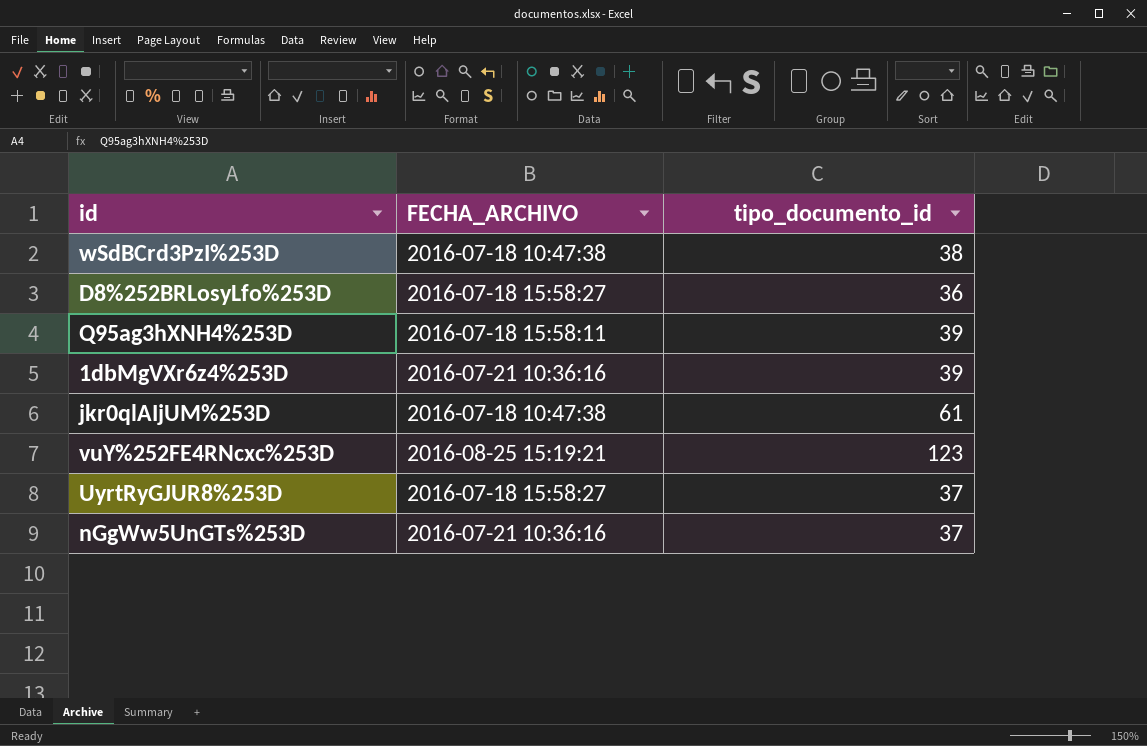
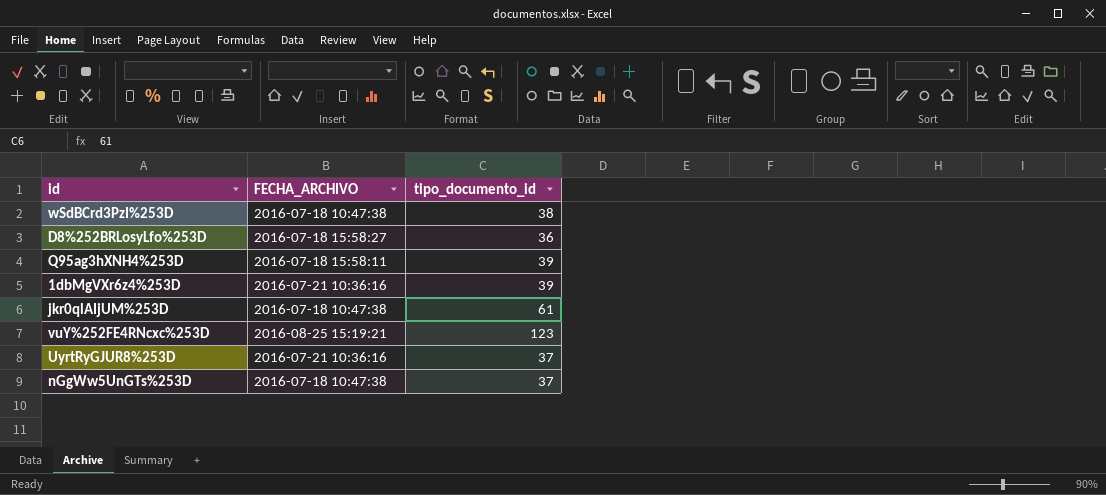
UyrtRyGJUR8%253D | FECHA_ARCHIVO: 2016-07-18 15:58:27 -> 2016-07-21 10:36:16
nGgWw5UnGTs%253D | FECHA_ARCHIVO: 2016-07-21 10:36:16 -> 2016-07-18 10:47:38

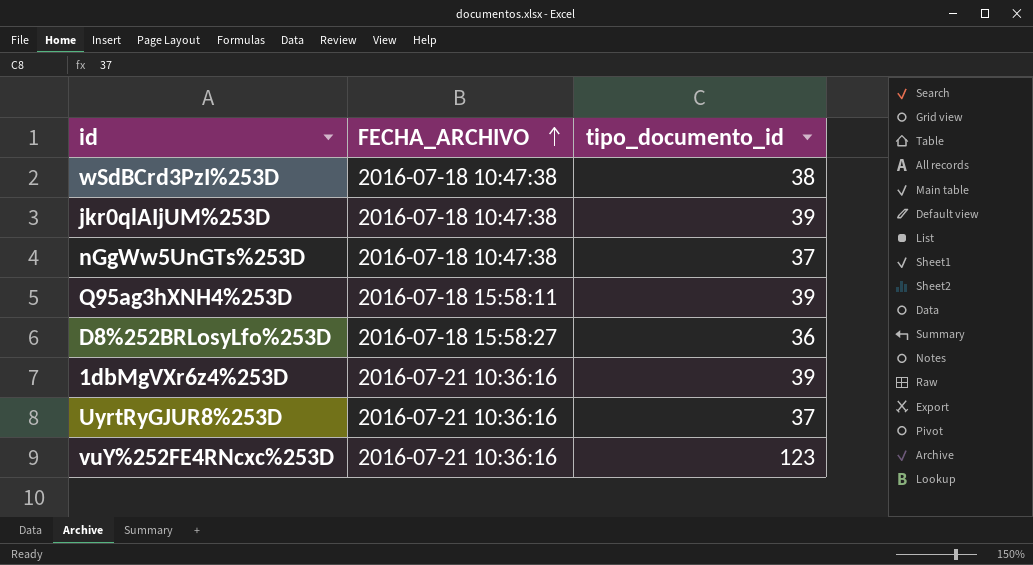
row order: none -> FECHA_ARCHIVO ascending
jkr0qlAIjUM%253D | tipo_documento_id: 61 -> 39
vuY%252FE4RNcxc%253D | FECHA_ARCHIVO: 2016-08-25 15:19:21 -> 2016-07-21 10:36:16

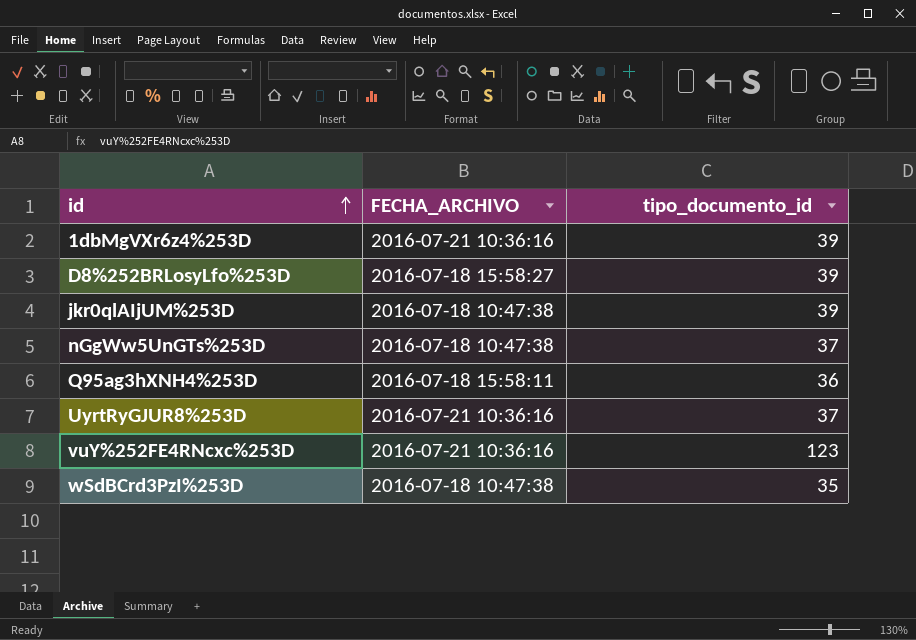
row order: FECHA_ARCHIVO ascending -> id ascending
D8%252BRLosyLfo%253D | tipo_documento_id: 36 -> 39
Q95ag3hXNH4%253D | tipo_documento_id: 39 -> 36
wSdBCrd3PzI%253D | tipo_documento_id: 38 -> 35

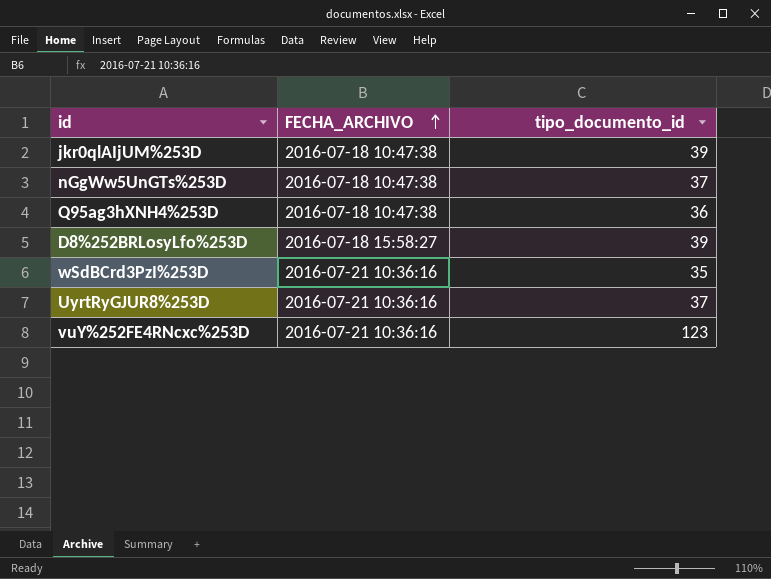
row order: id ascending -> FECHA_ARCHIVO ascending
row 1dbMgVXr6z4%253D: 2016-07-21 10:36:16 | 39 -> none
Q95ag3hXNH4%253D | FECHA_ARCHIVO: 2016-07-18 15:58:11 -> 2016-07-18 10:47:38
wSdBCrd3PzI%253D | FECHA_ARCHIVO: 2016-07-18 10:47:38 -> 2016-07-21 10:36:16

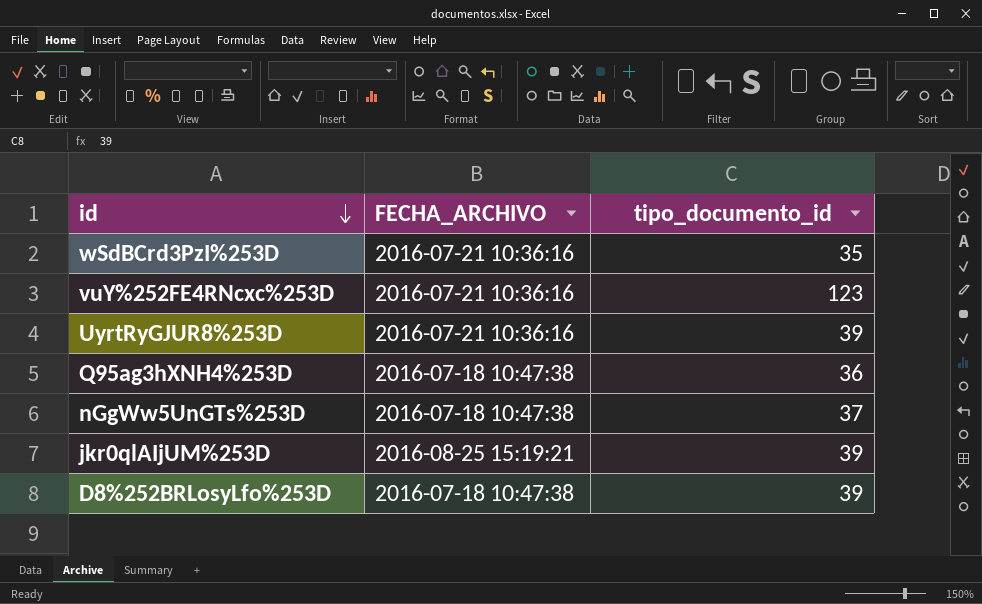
row order: FECHA_ARCHIVO ascending -> id descending
UyrtRyGJUR8%253D | tipo_documento_id: 37 -> 39
jkr0qlAIjUM%253D | FECHA_ARCHIVO: 2016-07-18 10:47:38 -> 2016-08-25 15:19:21
D8%252BRLosyLfo%253D | FECHA_ARCHIVO: 2016-07-18 15:58:27 -> 2016-07-18 10:47:38

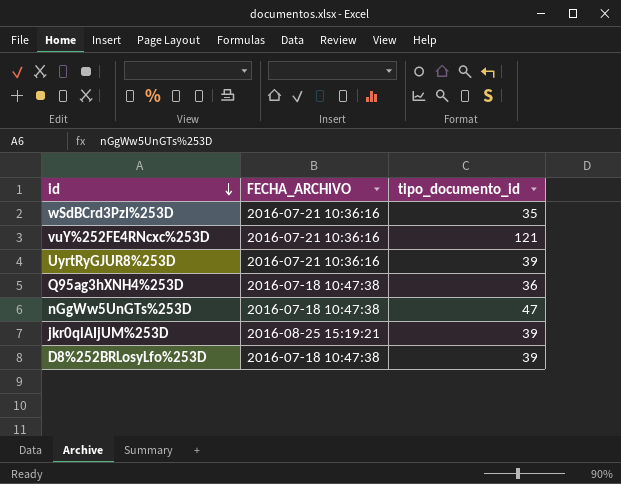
vuY%252FE4RNcxc%253D | tipo_documento_id: 123 -> 121
nGgWw5UnGTs%253D | tipo_documento_id: 37 -> 47

